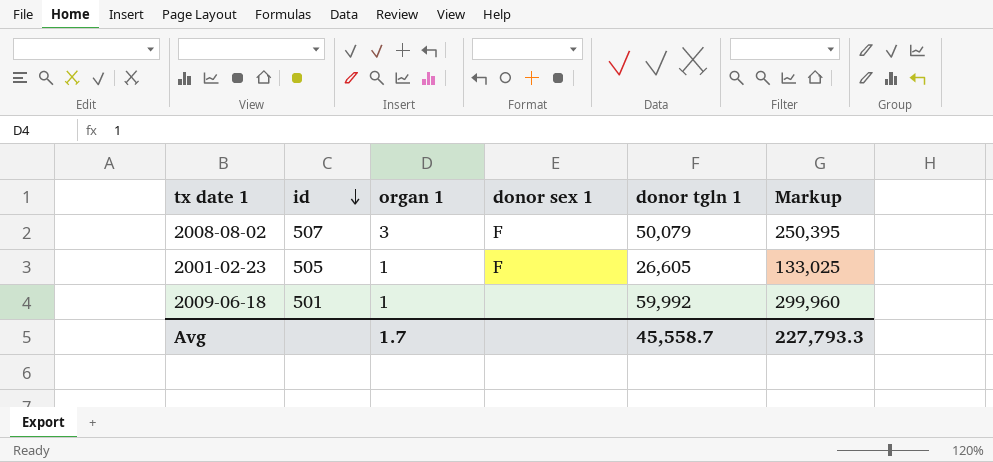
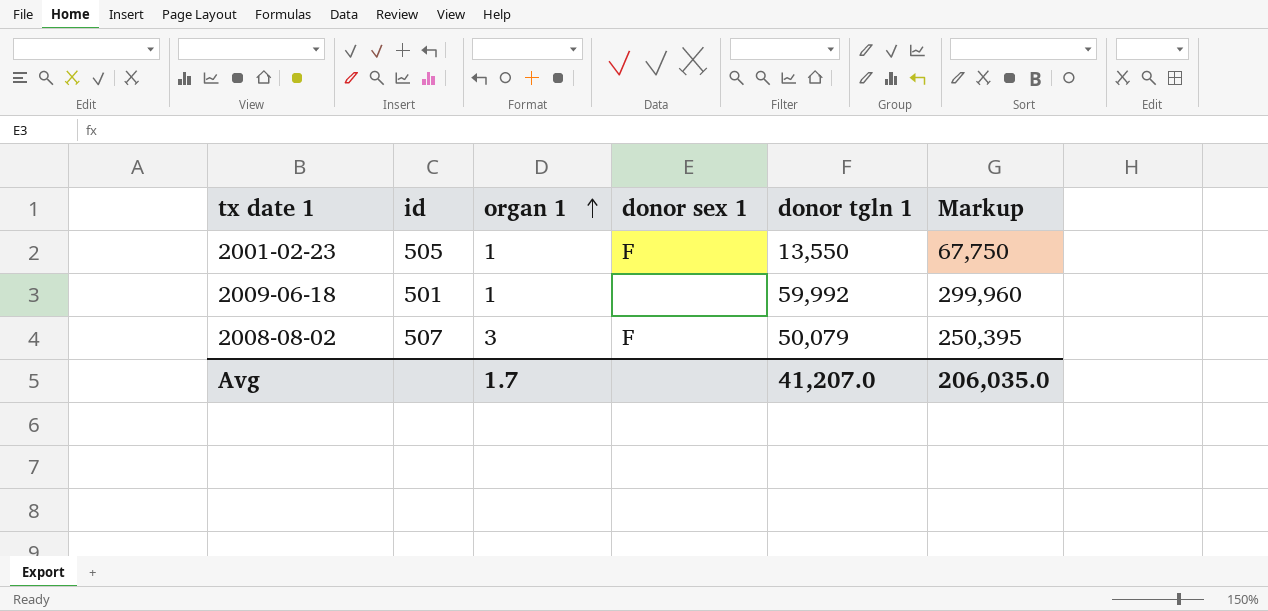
row order: id descending -> organ 1 ascending
2001-02-23 | donor tgln 1: 26,605 -> 13,550
2001-02-23 | Markup: 133,025 -> 67,750
Avg | donor tgln 1: 45,558.7 -> 41,207.0
Avg | Markup: 227,793.3 -> 206,035.0

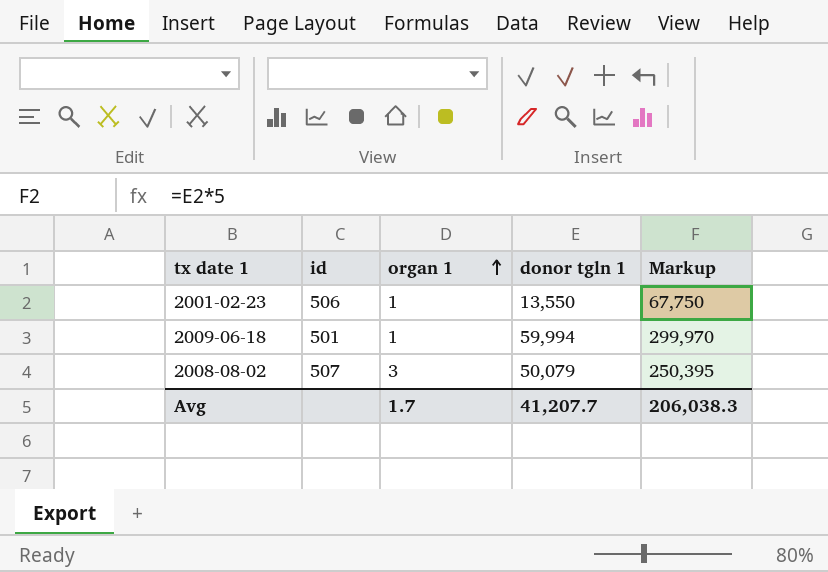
column donor sex 1 | position: 4 -> none
2001-02-23 | id: 505 -> 506
2009-06-18 | donor tgln 1: 59,992 -> 59,994
2009-06-18 | Markup: 299,960 -> 299,970
Avg | donor tgln 1: 41,207.0 -> 41,207.7
Avg | Markup: 206,035.0 -> 206,038.3

